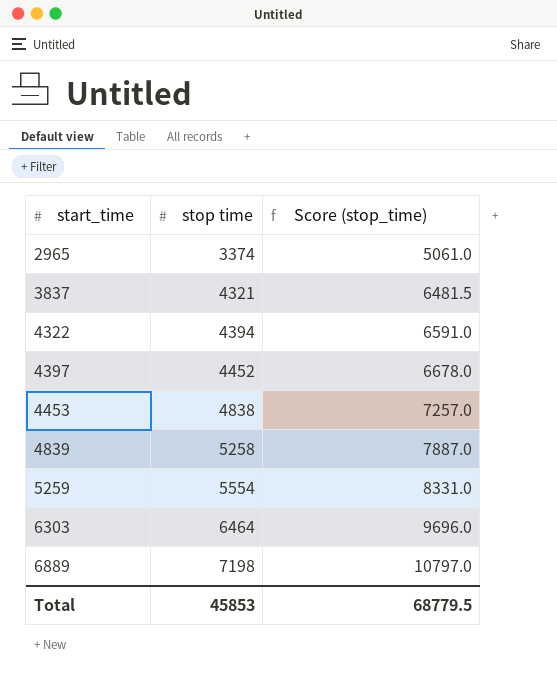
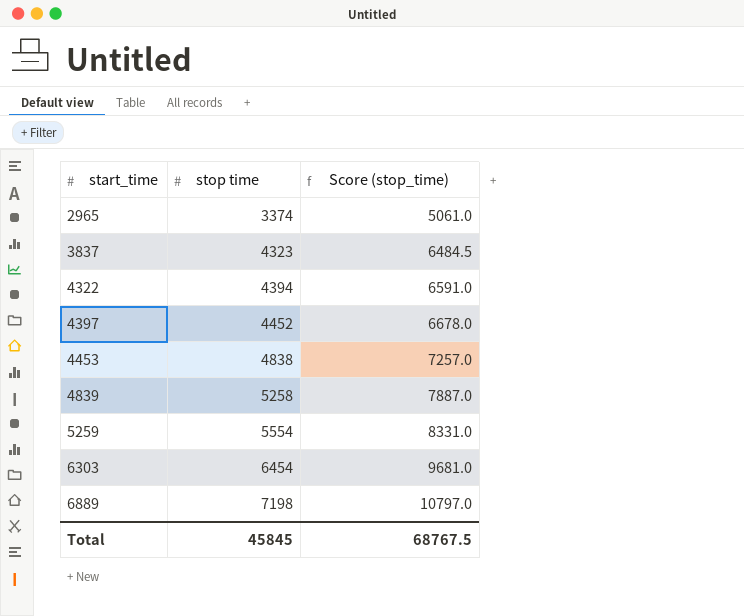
3837 | stop time: 4321 -> 4323
3837 | Score (stop_time): 6481.5 -> 6484.5
6303 | stop time: 6464 -> 6454
6303 | Score (stop_time): 9696.0 -> 9681.0
Total | stop time: 45853 -> 45845
Total | Score (stop_time): 68779.5 -> 68767.5

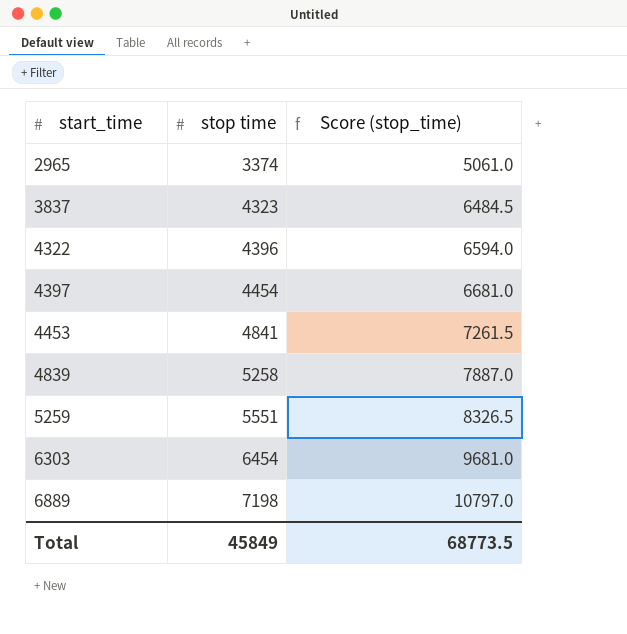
4322 | stop time: 4394 -> 4396
4322 | Score (stop_time): 6591.0 -> 6594.0
4397 | stop time: 4452 -> 4454
4397 | Score (stop_time): 6678.0 -> 6681.0
4453 | stop time: 4838 -> 4841
4453 | Score (stop_time): 7257.0 -> 7261.5
5259 | stop time: 5554 -> 5551
5259 | Score (stop_time): 8331.0 -> 8326.5
Total | stop time: 45845 -> 45849
Total | Score (stop_time): 68767.5 -> 68773.5

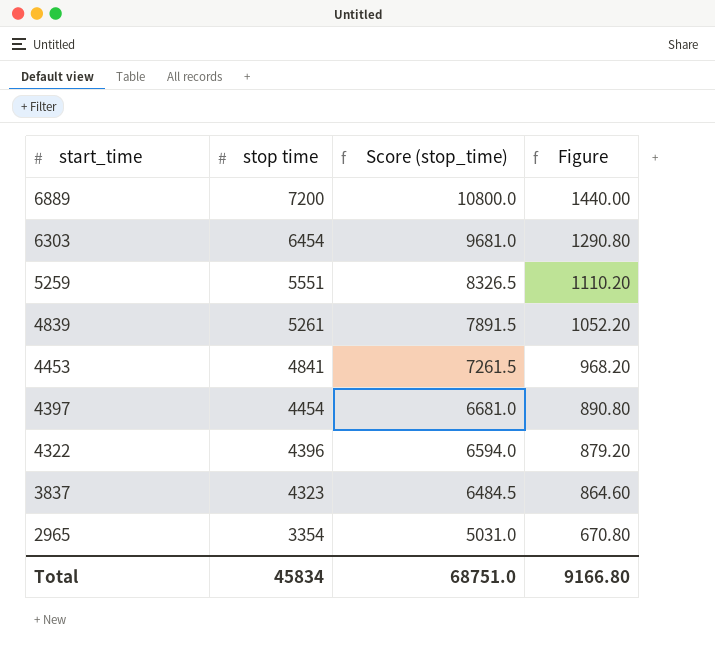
row order: start_time ascending -> start_time descending
column Figure | formula: none -> [stop time] * 0.2
6889 | stop time: 7198 -> 7200
6889 | Score (stop_time): 10797.0 -> 10800.0
4839 | stop time: 5258 -> 5261
4839 | Score (stop_time): 7887.0 -> 7891.5
2965 | stop time: 3374 -> 3354
2965 | Score (stop_time): 5061.0 -> 5031.0
Total | stop time: 45849 -> 45834
Total | Score (stop_time): 68773.5 -> 68751.0

